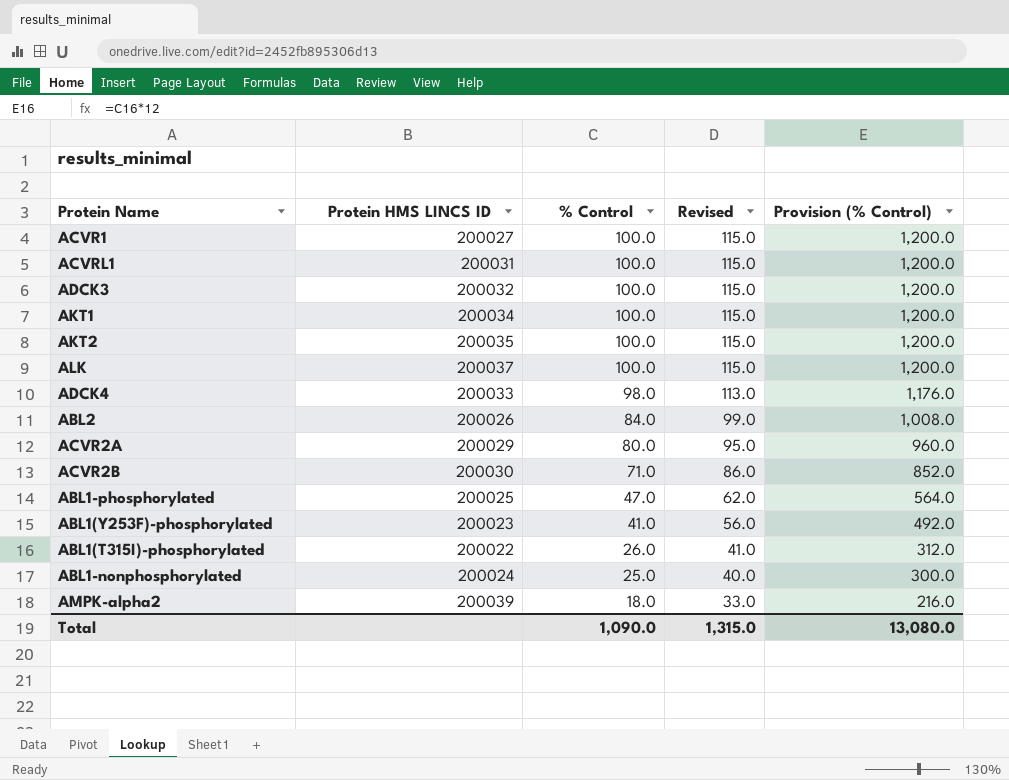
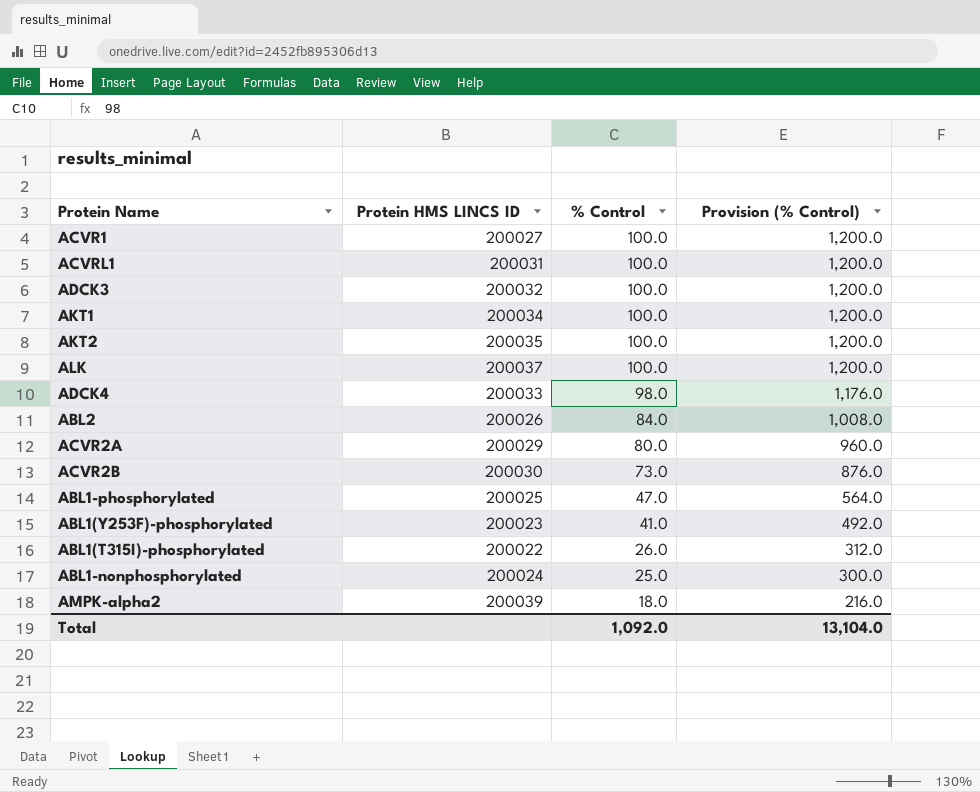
column Revised | formula: [% Control] + 15 -> none
ACVR2B | % Control: 71.0 -> 73.0
ACVR2B | Provision (% Control): 852.0 -> 876.0
Total | % Control: 1,090.0 -> 1,092.0
Total | Provision (% Control): 13,080.0 -> 13,104.0

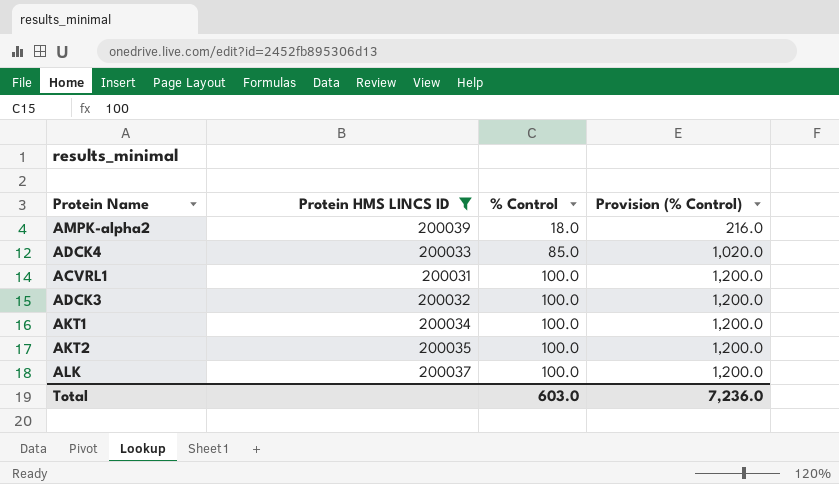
filter: none -> Protein HMS LINCS ID >= 200031
row order: % Control descending -> % Control ascending
ADCK4 | % Control: 98.0 -> 85.0
ADCK4 | Provision (% Control): 1,176.0 -> 1,020.0
Total | % Control: 1,092.0 -> 603.0
Total | Provision (% Control): 13,104.0 -> 7,236.0

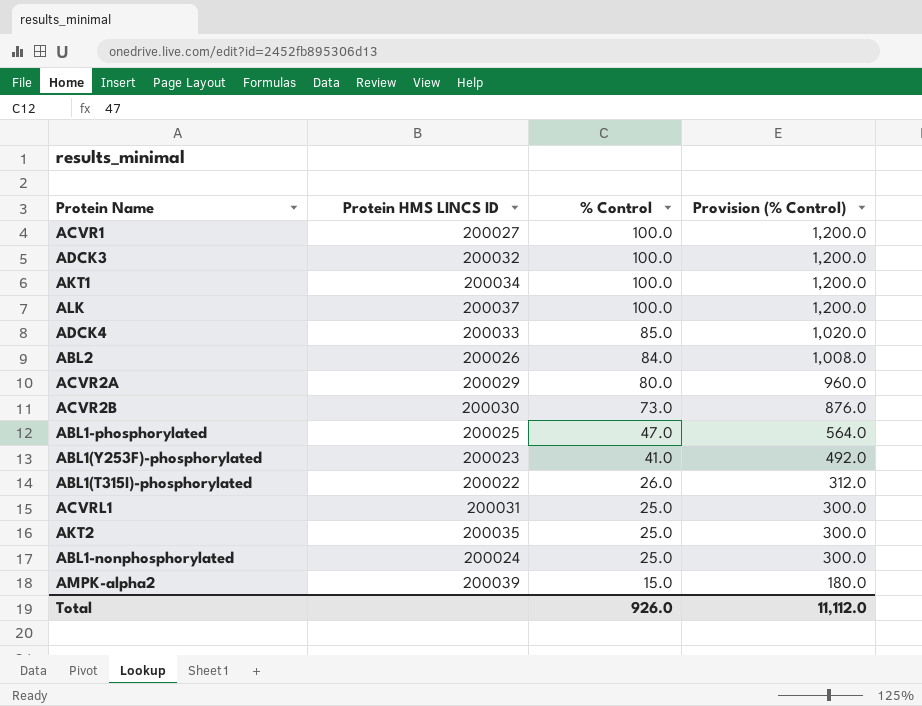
filter: Protein HMS LINCS ID >= 200031 -> none
row order: % Control ascending -> % Control descending
ACVRL1 | % Control: 100.0 -> 25.0
ACVRL1 | Provision (% Control): 1,200.0 -> 300.0
AKT2 | % Control: 100.0 -> 25.0
AKT2 | Provision (% Control): 1,200.0 -> 300.0
AMPK-alpha2 | % Control: 18.0 -> 15.0
AMPK-alpha2 | Provision (% Control): 216.0 -> 180.0
Total | % Control: 603.0 -> 926.0
Total | Provision (% Control): 7,236.0 -> 11,112.0

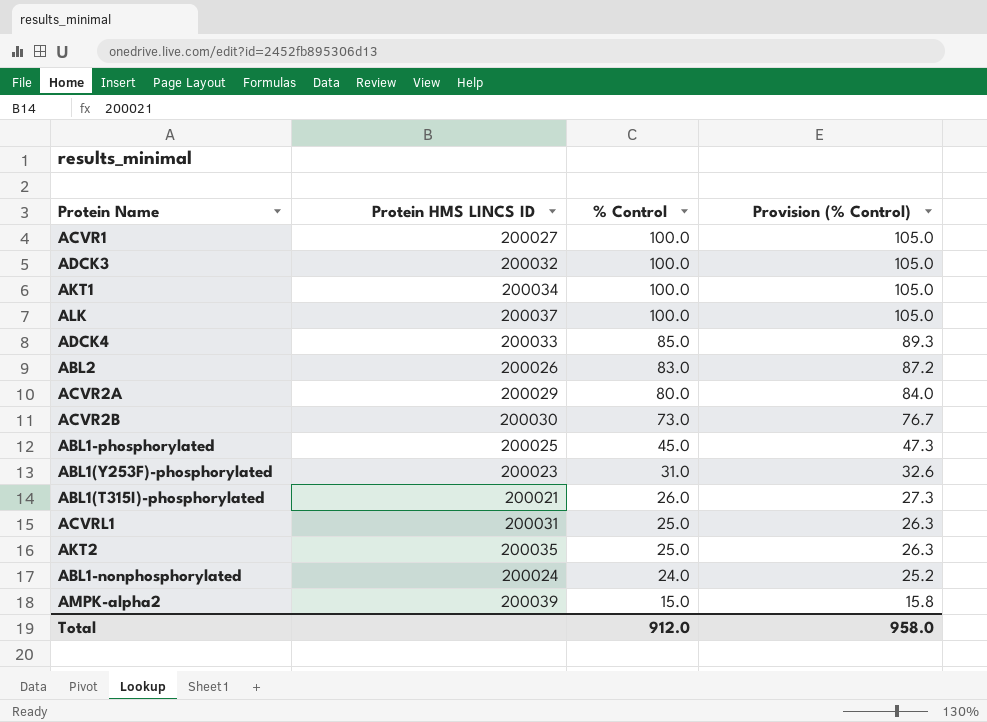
column Provision (% Control) | formula: [% Control] * 12 -> [% Control] * 1.05
ABL2 | % Control: 84.0 -> 83.0
ABL1-phosphorylated | % Control: 47.0 -> 45.0
ABL1(Y253F)-phosphorylated | % Control: 41.0 -> 31.0
ABL1(T315I)-phosphorylated | Protein HMS LINCS ID: 200022 -> 200021
ABL1-nonphosphorylated | % Control: 25.0 -> 24.0
Total | % Control: 926.0 -> 912.0
Total | Provision (% Control): 11,112.0 -> 958.0

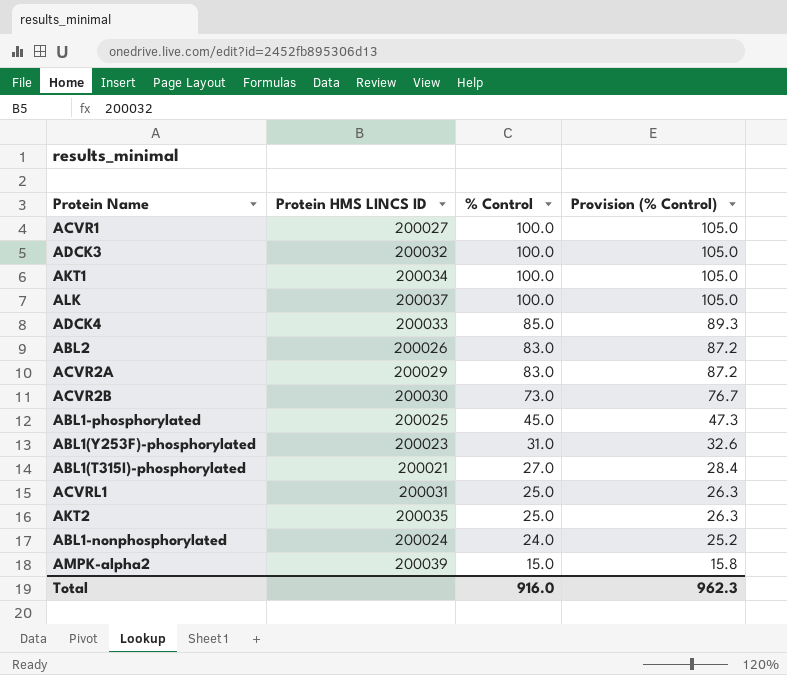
ACVR2A | % Control: 80.0 -> 83.0
ACVR2A | Provision (% Control): 84.0 -> 87.2
ABL1(T315I)-phosphorylated | % Control: 26.0 -> 27.0
ABL1(T315I)-phosphorylated | Provision (% Control): 27.3 -> 28.4
Total | % Control: 912.0 -> 916.0
Total | Provision (% Control): 958.0 -> 962.3

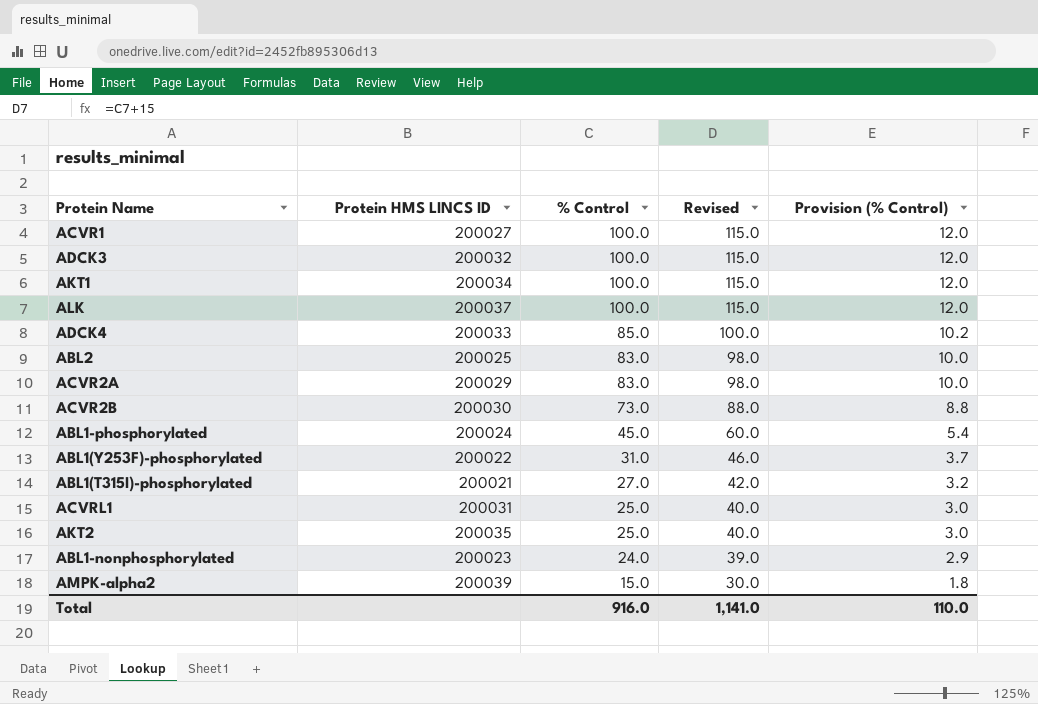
column Revised | formula: none -> [% Control] + 15
column Provision (% Control) | formula: [% Control] * 1.05 -> [% Control] * 0.12
ABL2 | Protein HMS LINCS ID: 200026 -> 200025
ABL1-phosphorylated | Protein HMS LINCS ID: 200025 -> 200024
ABL1(Y253F)-phosphorylated | Protein HMS LINCS ID: 200023 -> 200022
ABL1-nonphosphorylated | Protein HMS LINCS ID: 200024 -> 200023
Total | Provision (% Control): 962.3 -> 110.0

